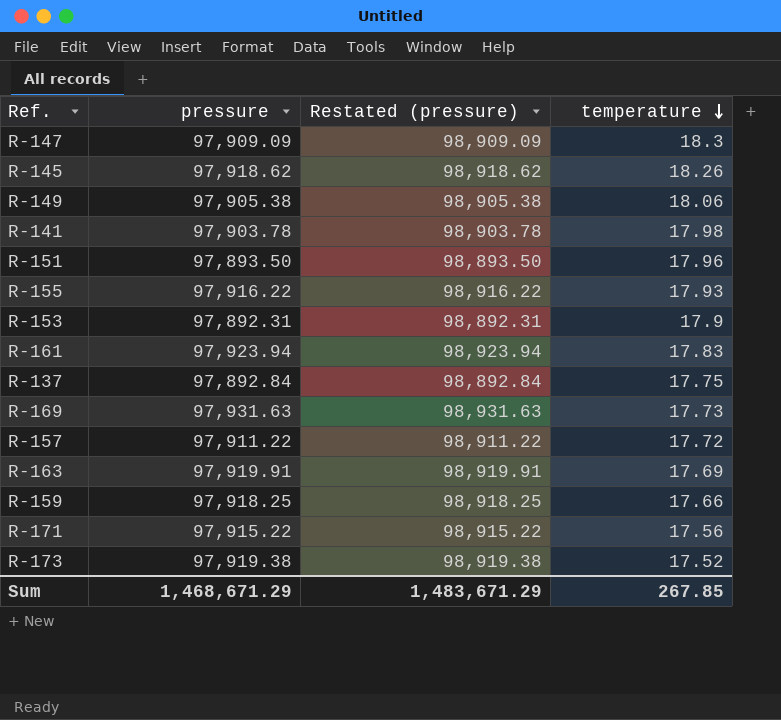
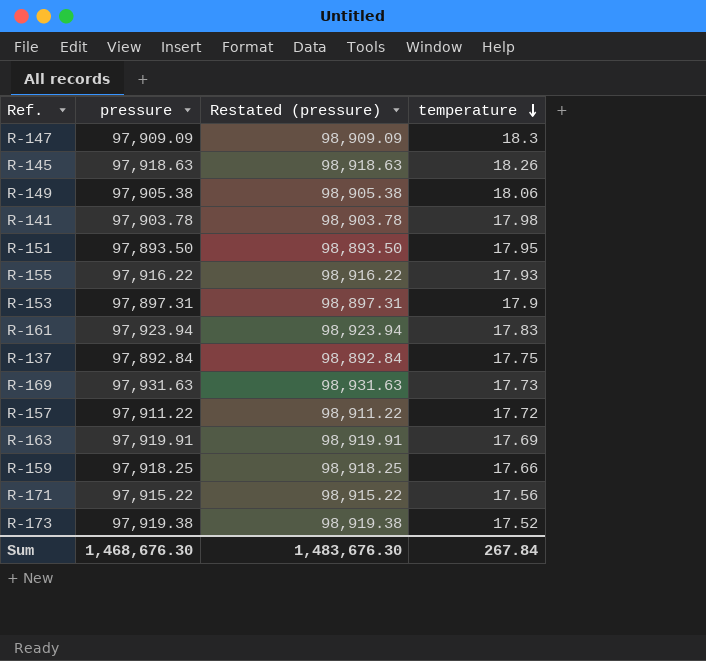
R-145 | pressure: 97,918.62 -> 97,918.63
R-145 | Restated (pressure): 98,918.62 -> 98,918.63
R-151 | temperature: 17.96 -> 17.95
R-153 | pressure: 97,892.31 -> 97,897.31
R-153 | Restated (pressure): 98,892.31 -> 98,897.31
Sum | pressure: 1,468,671.29 -> 1,468,676.30
Sum | Restated (pressure): 1,483,671.29 -> 1,483,676.30
Sum | temperature: 267.85 -> 267.84

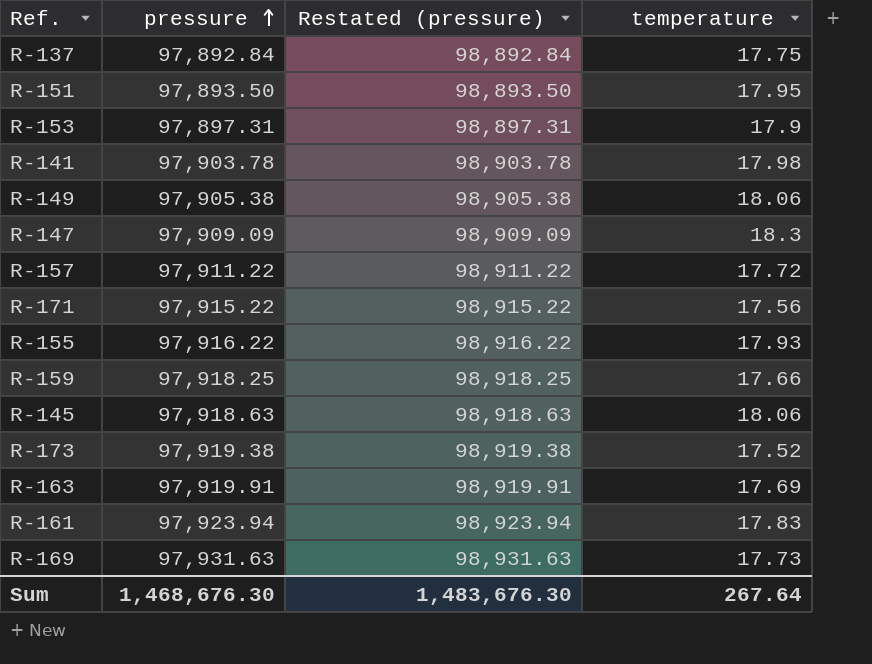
row order: temperature descending -> pressure ascending
R-145 | temperature: 18.26 -> 18.06
Sum | temperature: 267.84 -> 267.64

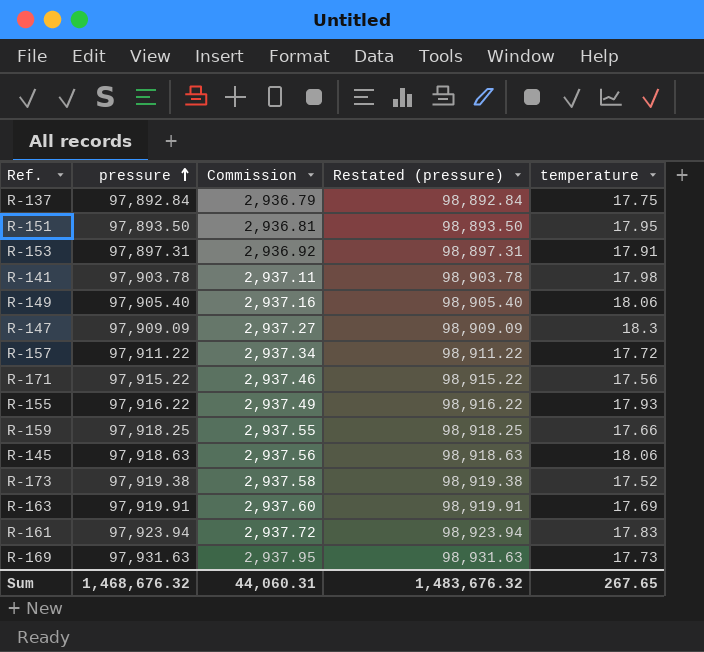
column Commission | formula: none -> [pressure] * 0.03
R-153 | temperature: 17.9 -> 17.91
R-149 | pressure: 97,905.38 -> 97,905.40
R-149 | Restated (pressure): 98,905.38 -> 98,905.40
Sum | pressure: 1,468,676.30 -> 1,468,676.32
Sum | Restated (pressure): 1,483,676.30 -> 1,483,676.32
Sum | temperature: 267.64 -> 267.65

